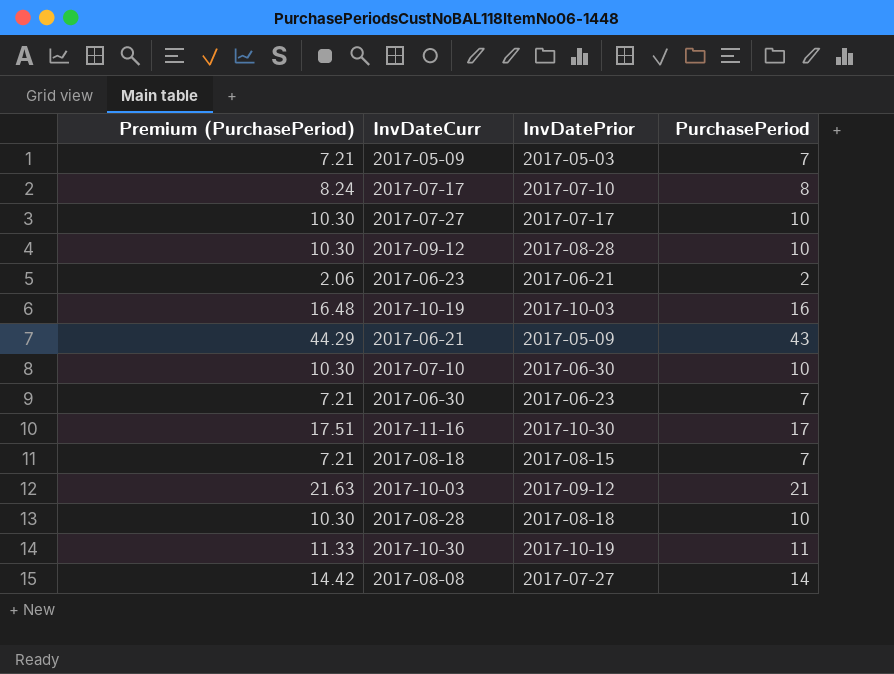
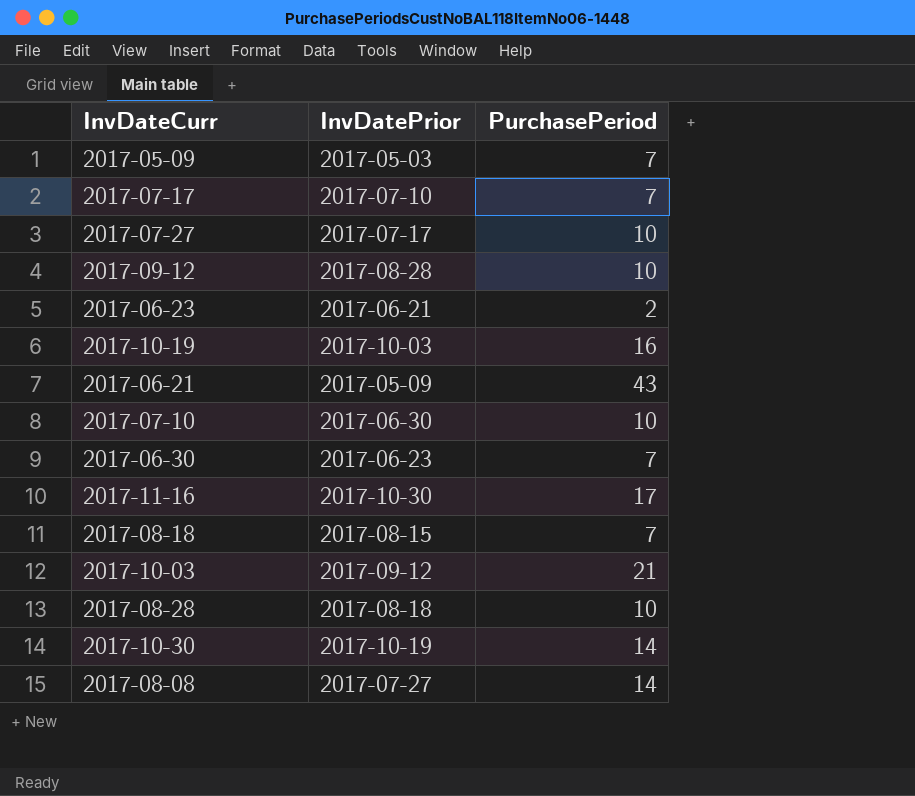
column Premium (PurchasePeriod) | formula: [PurchasePeriod] * 1.03 -> none
2017-07-17 | PurchasePeriod: 8 -> 7
2017-10-30 | PurchasePeriod: 11 -> 14

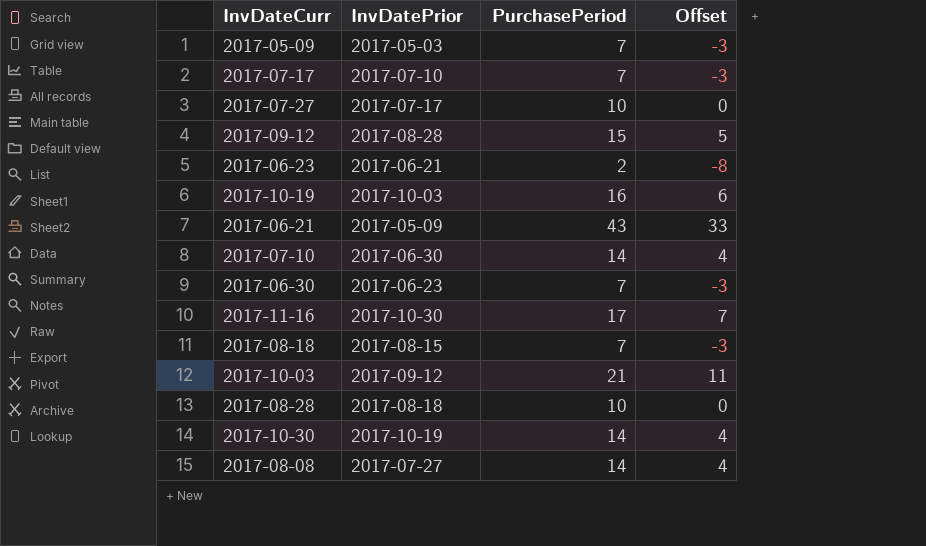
column Offset | formula: none -> [PurchasePeriod] - 10
2017-09-12 | PurchasePeriod: 10 -> 15
2017-07-10 | PurchasePeriod: 10 -> 14

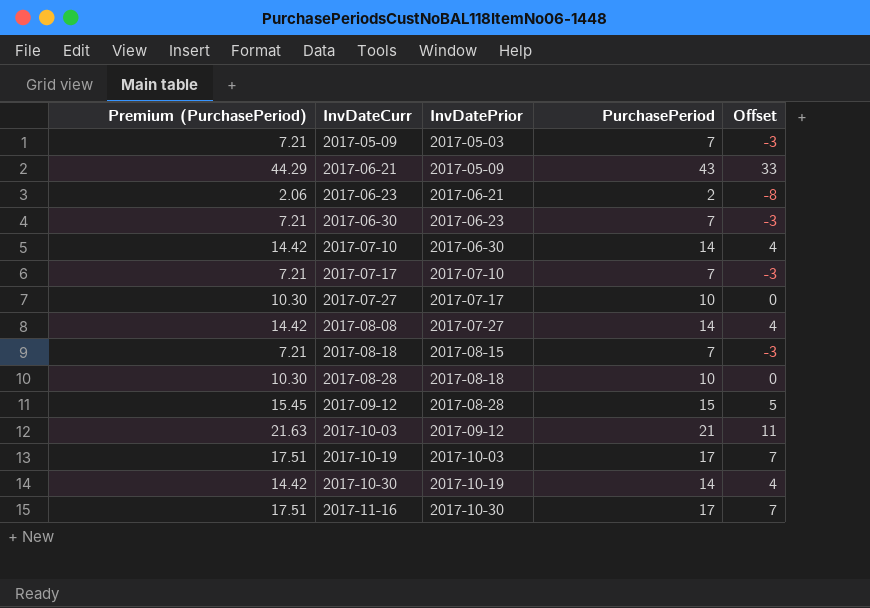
row order: none -> InvDateCurr ascending
column Premium (PurchasePeriod) | formula: none -> [PurchasePeriod] * 1.03
2017-10-19 | PurchasePeriod: 16 -> 17
2017-10-19 | Offset: 6 -> 7

